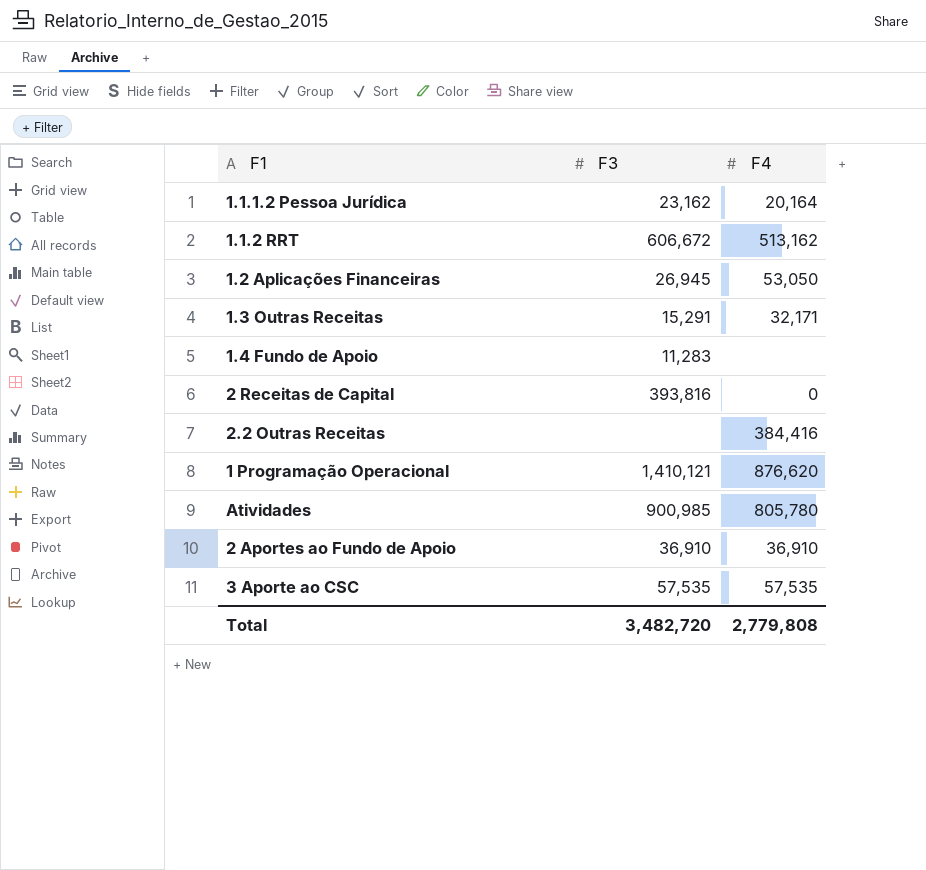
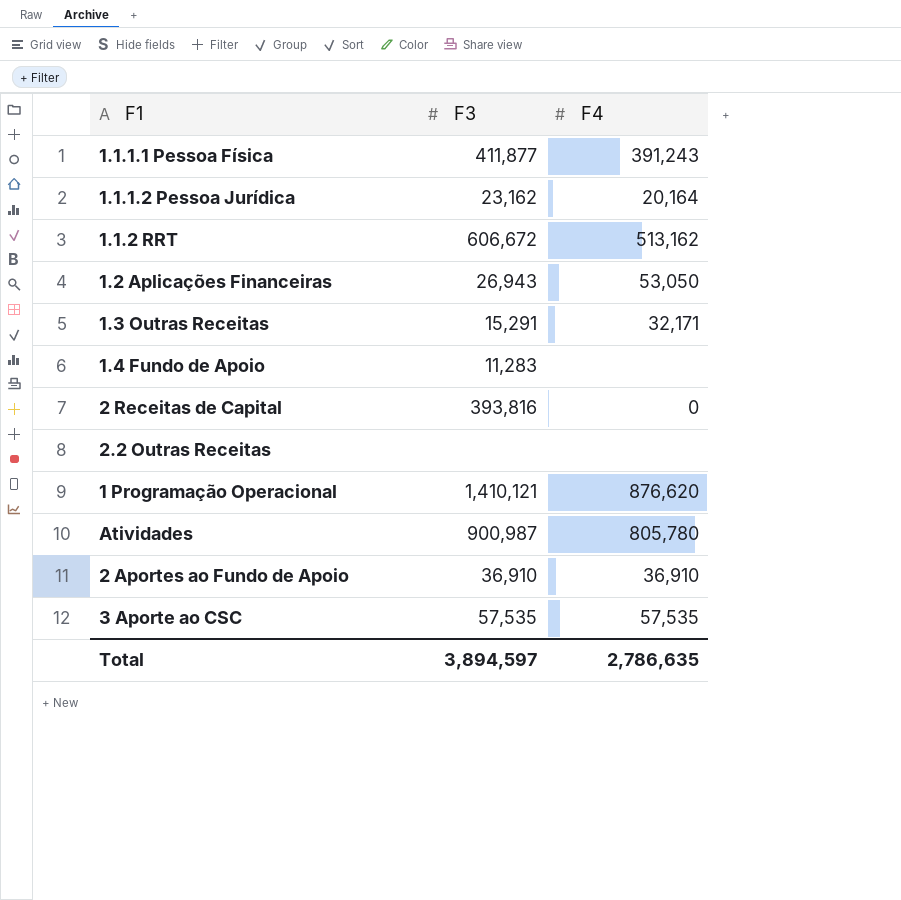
row 1.1.1.1 Pessoa Física: none -> 411,877 | 391,243
1.2 Aplicações Financeiras | F3: 26,945 -> 26,943
2.2 Outras Receitas | F4: 384,416 -> none
Atividades | F3: 900,985 -> 900,987
Total | F3: 3,482,720 -> 3,894,597
Total | F4: 2,779,808 -> 2,786,635

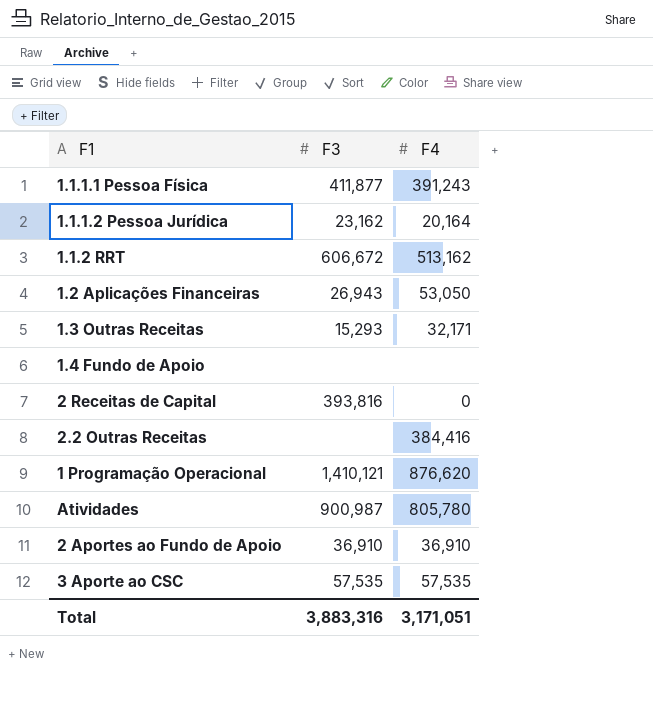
1.3 Outras Receitas | F3: 15,291 -> 15,293
1.4 Fundo de Apoio | F3: 11,283 -> none
2.2 Outras Receitas | F4: none -> 384,416
Total | F3: 3,894,597 -> 3,883,316
Total | F4: 2,786,635 -> 3,171,051

